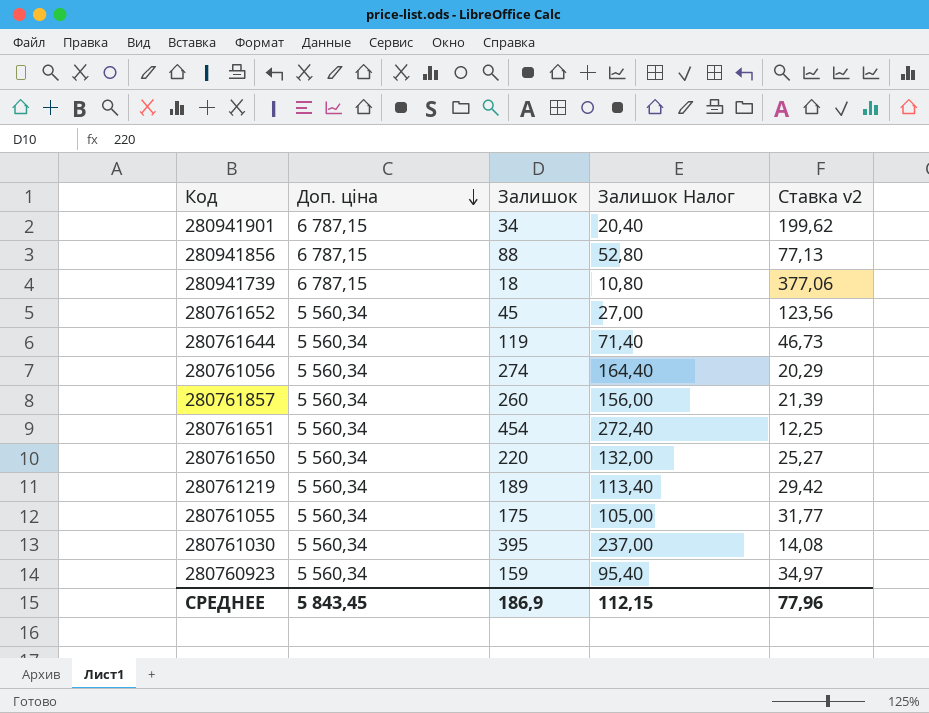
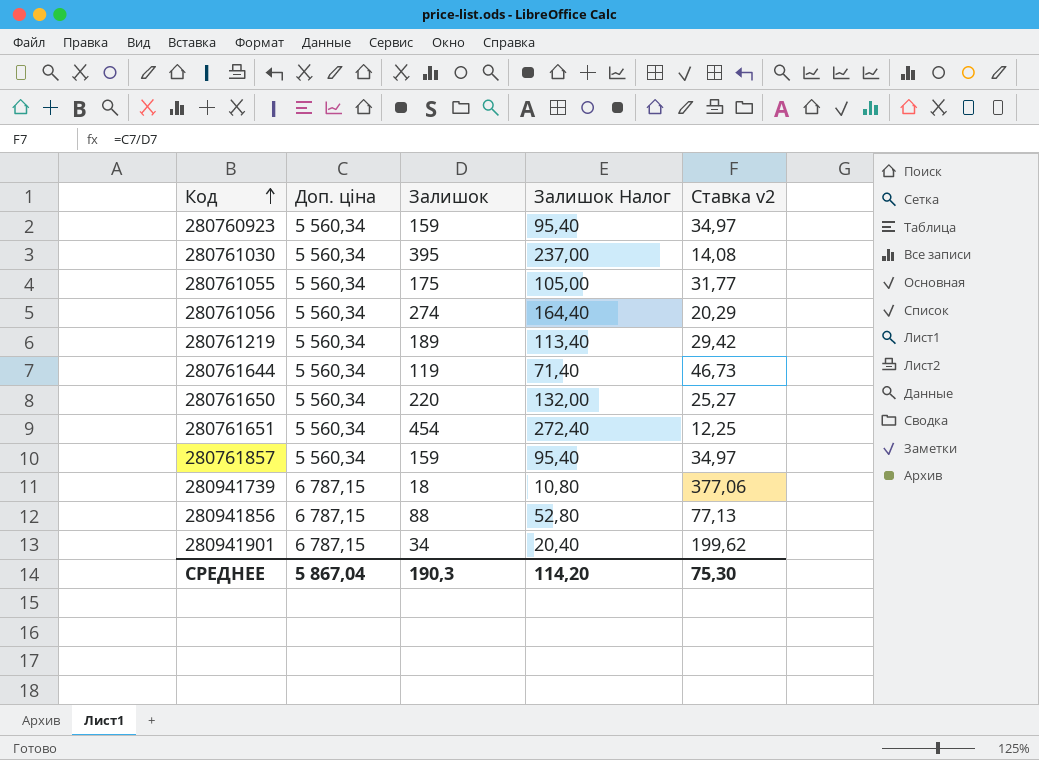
row order: Доп. ціна descending -> Код ascending
row 280761652: 5 560,34 | 45 | 27,00 | 123,56 -> none
280761857 | Залишок: 260 -> 159
280761857 | Залишок Налог: 156,00 -> 95,40
280761857 | Ставка v2: 21,39 -> 34,97
СРЕДНЕЕ | Доп. ціна: 5 843,45 -> 5 867,04
СРЕДНЕЕ | Залишок: 186,9 -> 190,3
СРЕДНЕЕ | Залишок Налог: 112,15 -> 114,20
СРЕДНЕЕ | Ставка v2: 77,96 -> 75,30

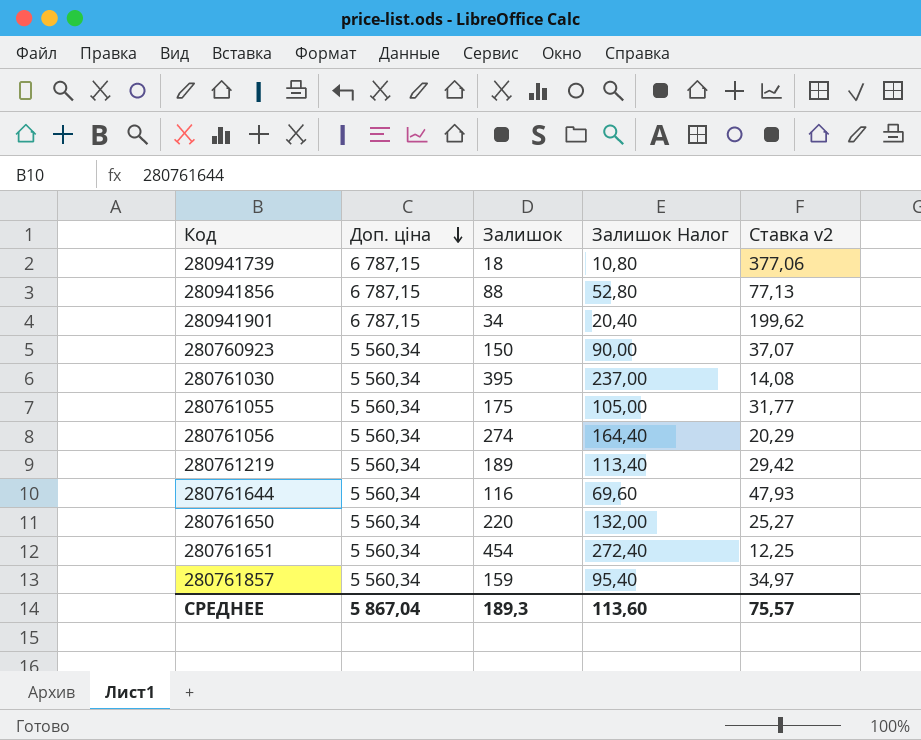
row order: Код ascending -> Доп. ціна descending
280760923 | Залишок: 159 -> 150
280760923 | Залишок Налог: 95,40 -> 90,00
280760923 | Ставка v2: 34,97 -> 37,07
280761644 | Залишок: 119 -> 116
280761644 | Залишок Налог: 71,40 -> 69,60
280761644 | Ставка v2: 46,73 -> 47,93
СРЕДНЕЕ | Залишок: 190,3 -> 189,3
СРЕДНЕЕ | Залишок Налог: 114,20 -> 113,60
СРЕДНЕЕ | Ставка v2: 75,30 -> 75,57

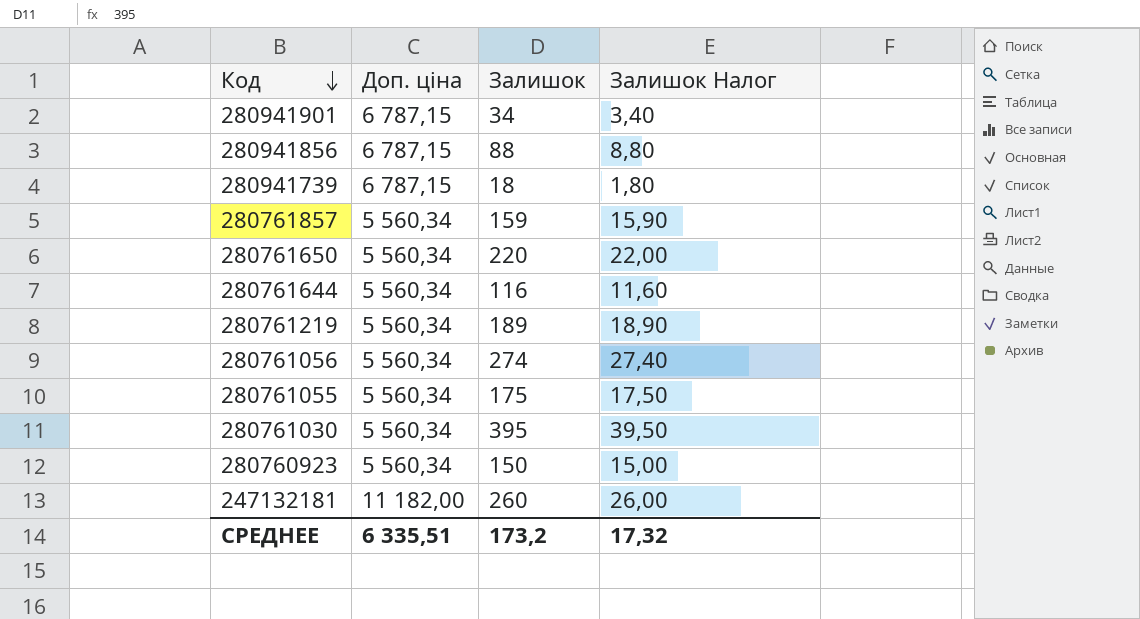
row order: Доп. ціна descending -> Код descending
column Ставка v2 | formula: [Доп. ціна] / [Залишок] -> none
column Залишок Налог | formula: [Залишок] * 0,6 -> [Залишок] * 0,1
row 280761651: 5 560,34 | 454 | 272,40 | 12,25 -> none
row 247132181: none -> 11 182,00 | 260 | 26,00
СРЕДНЕЕ | Доп. ціна: 5 867,04 -> 6 335,51
СРЕДНЕЕ | Залишок: 189,3 -> 173,2
СРЕДНЕЕ | Залишок Налог: 113,60 -> 17,32

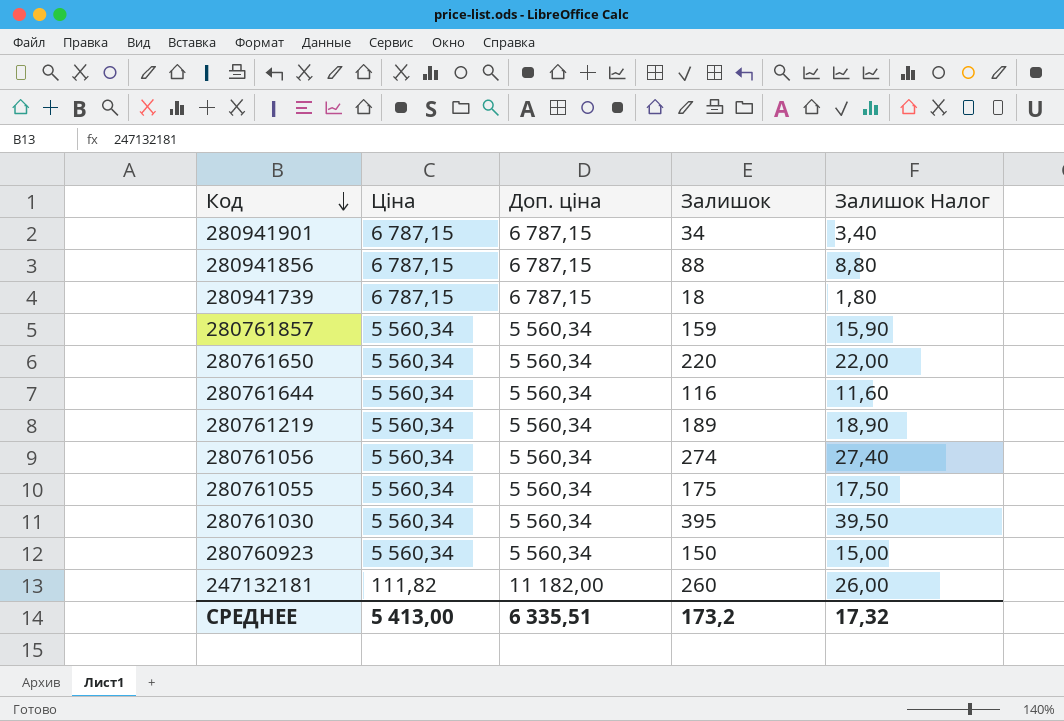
column Ціна | position: none -> 2

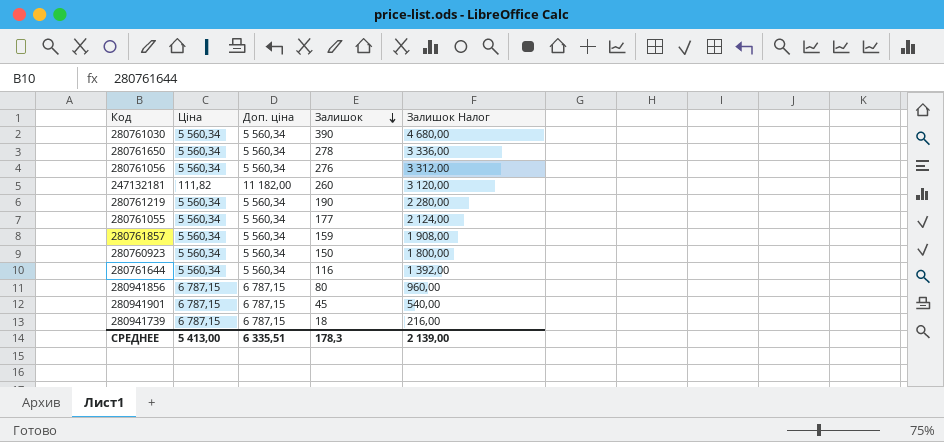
row order: Код descending -> Залишок descending
column Залишок Налог | formula: [Залишок] * 0,1 -> [Залишок] * 12
280761030 | Залишок: 395 -> 390
280761650 | Залишок: 220 -> 278
280761056 | Залишок: 274 -> 276
280761219 | Залишок: 189 -> 190
280761055 | Залишок: 175 -> 177
280941856 | Залишок: 88 -> 80
280941901 | Залишок: 34 -> 45
СРЕДНЕЕ | Залишок: 173,2 -> 178,3
СРЕДНЕЕ | Залишок Налог: 17,32 -> 2 139,00

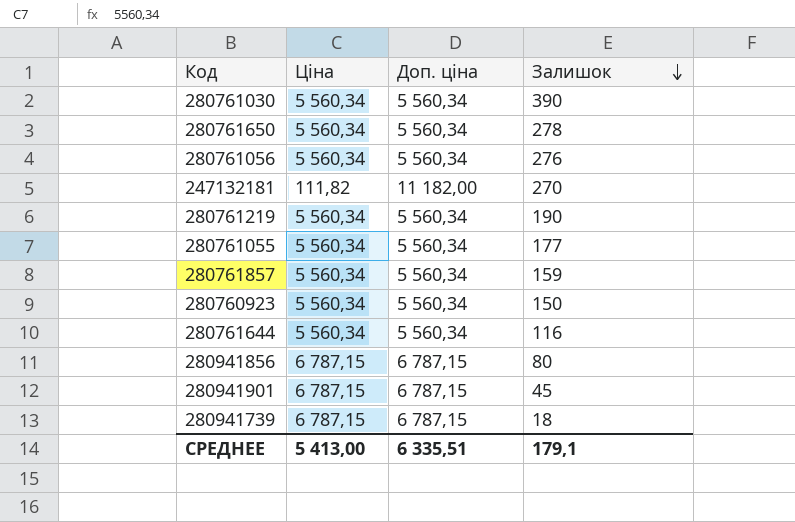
column Залишок Налог | formula: [Залишок] * 12 -> none
247132181 | Залишок: 260 -> 270
СРЕДНЕЕ | Залишок: 178,3 -> 179,1

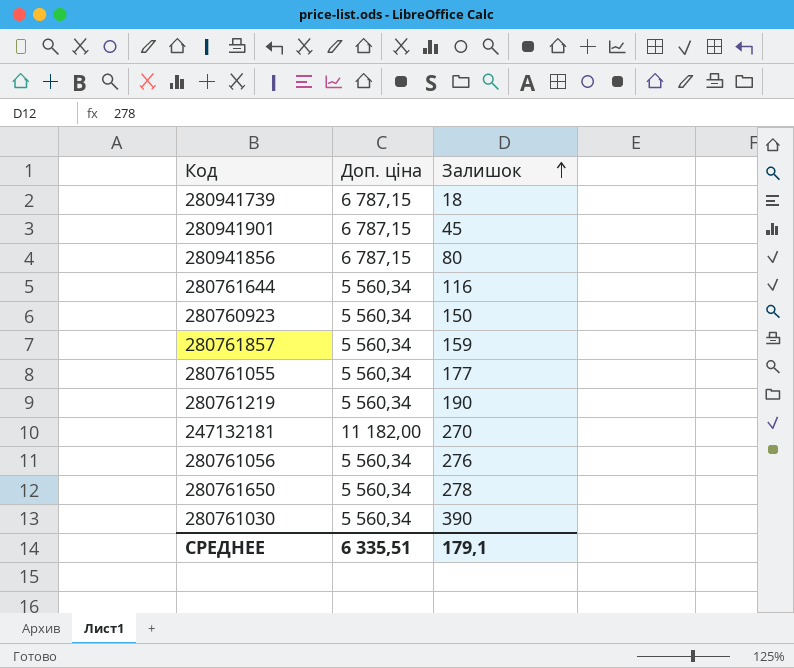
row order: Залишок descending -> Залишок ascending
column Ціна | position: 2 -> none

